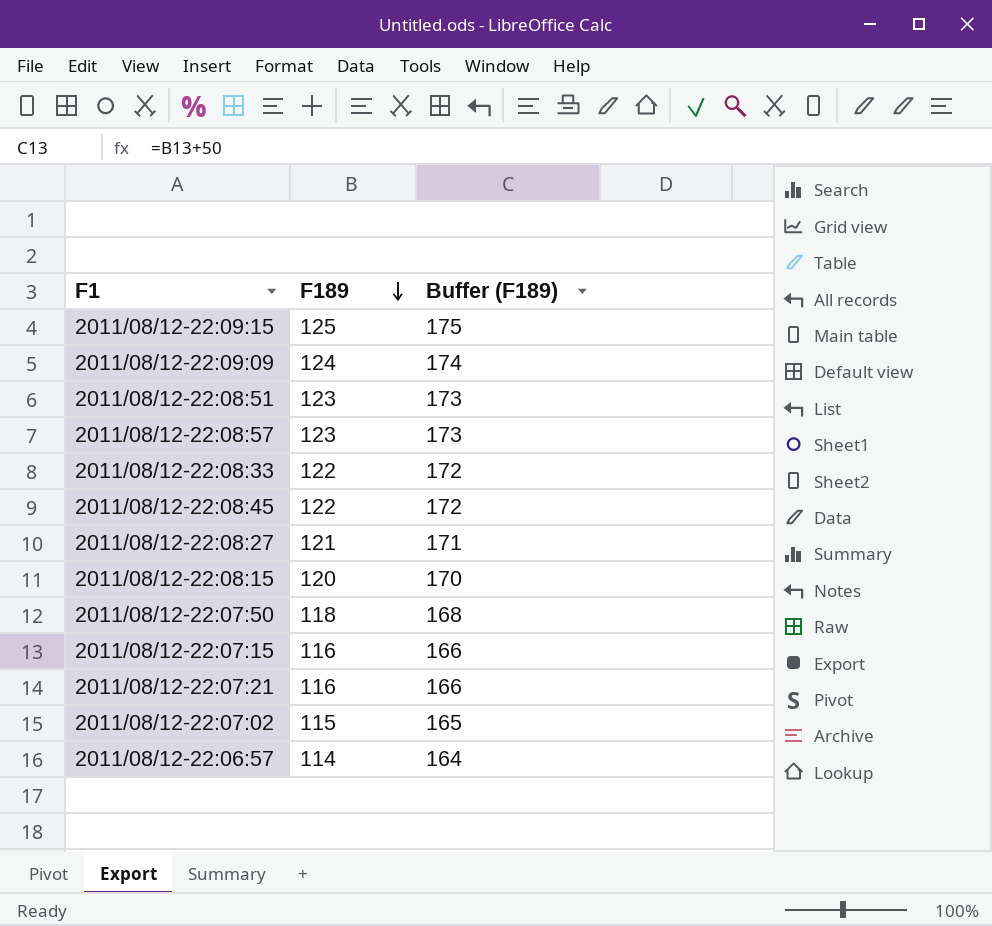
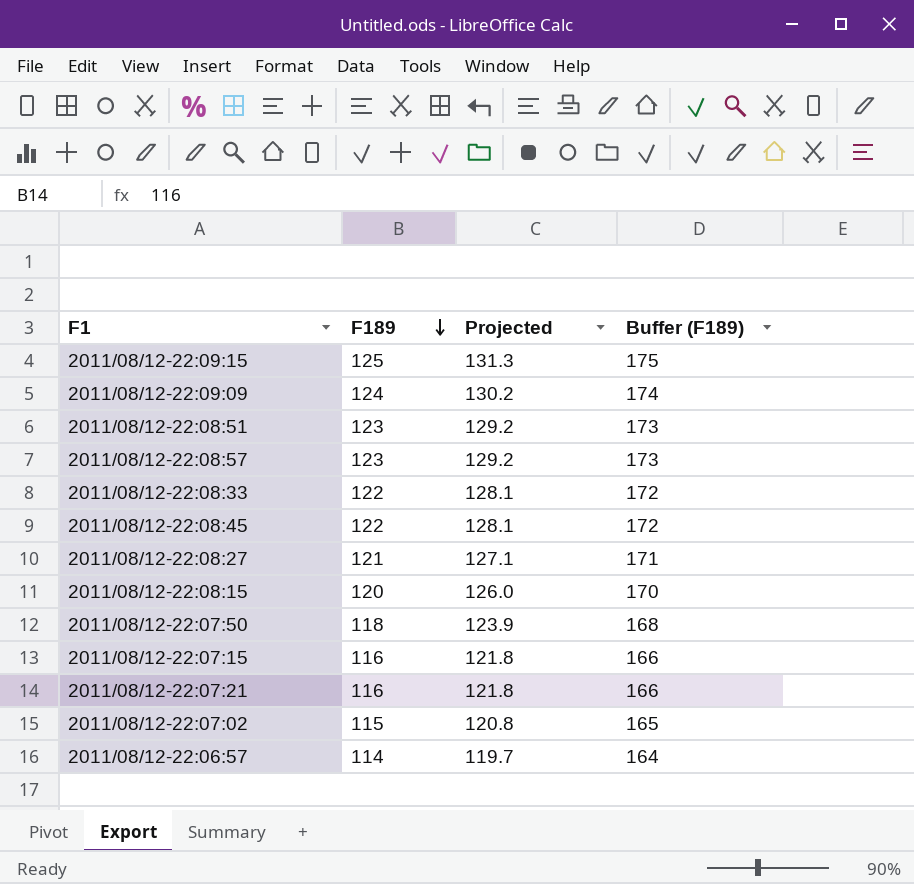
column Projected | formula: none -> [F189] * 1.05

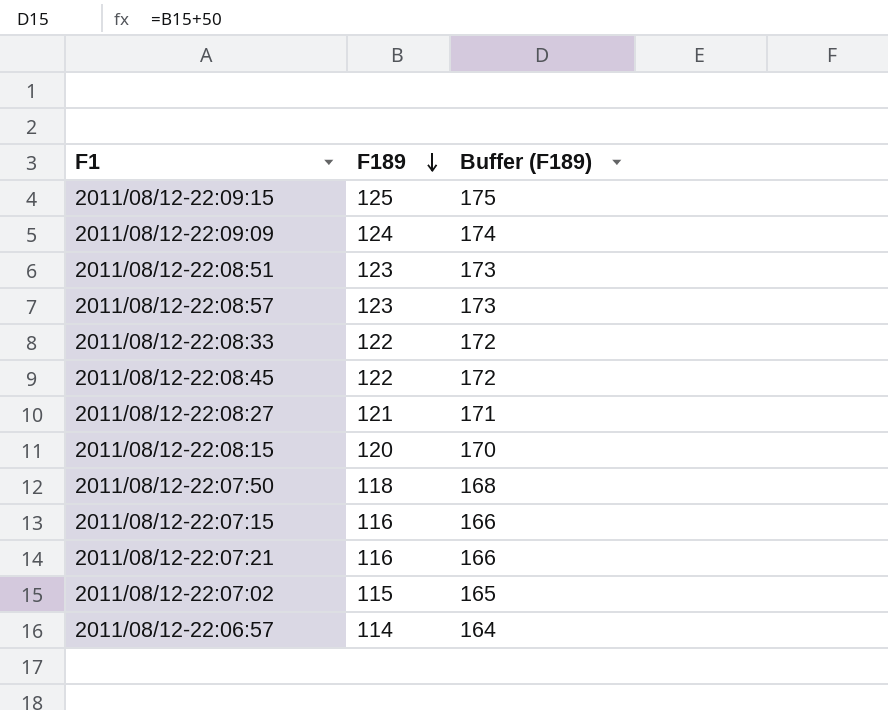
column Projected | formula: [F189] * 1.05 -> none

